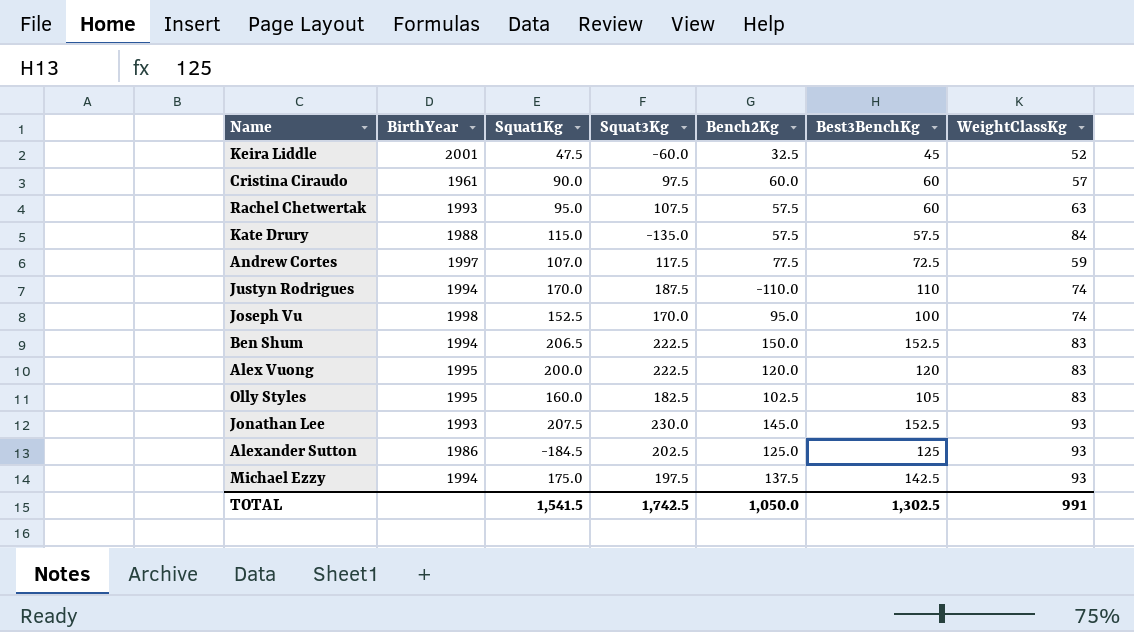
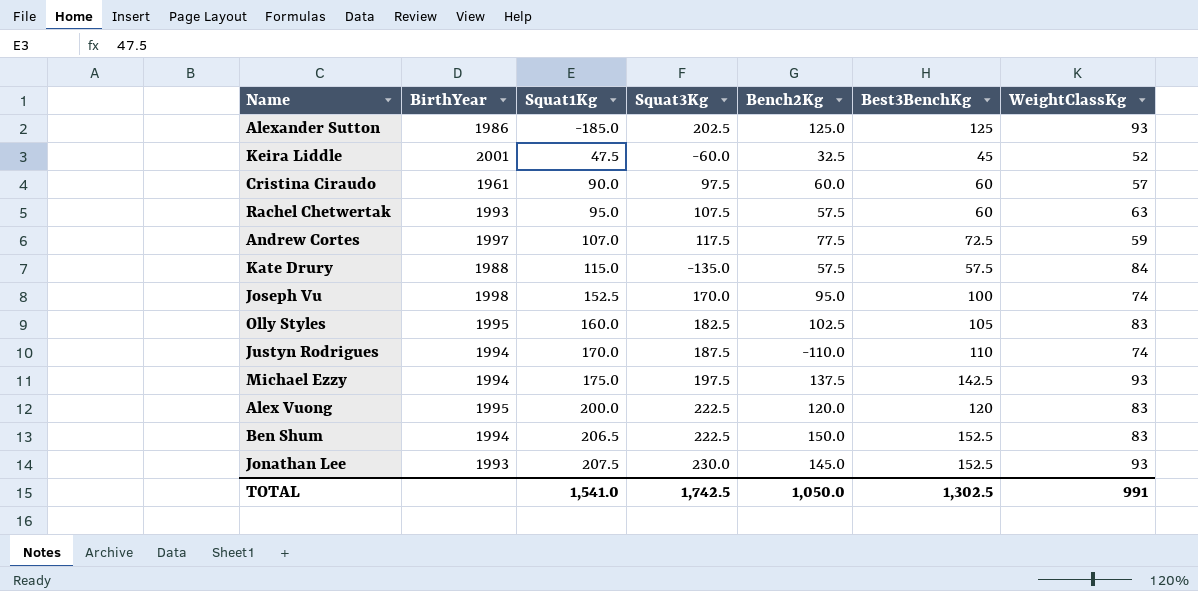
row order: none -> Squat1Kg ascending
Alexander Sutton | Squat1Kg: -184.5 -> -185.0
TOTAL | Squat1Kg: 1,541.5 -> 1,541.0

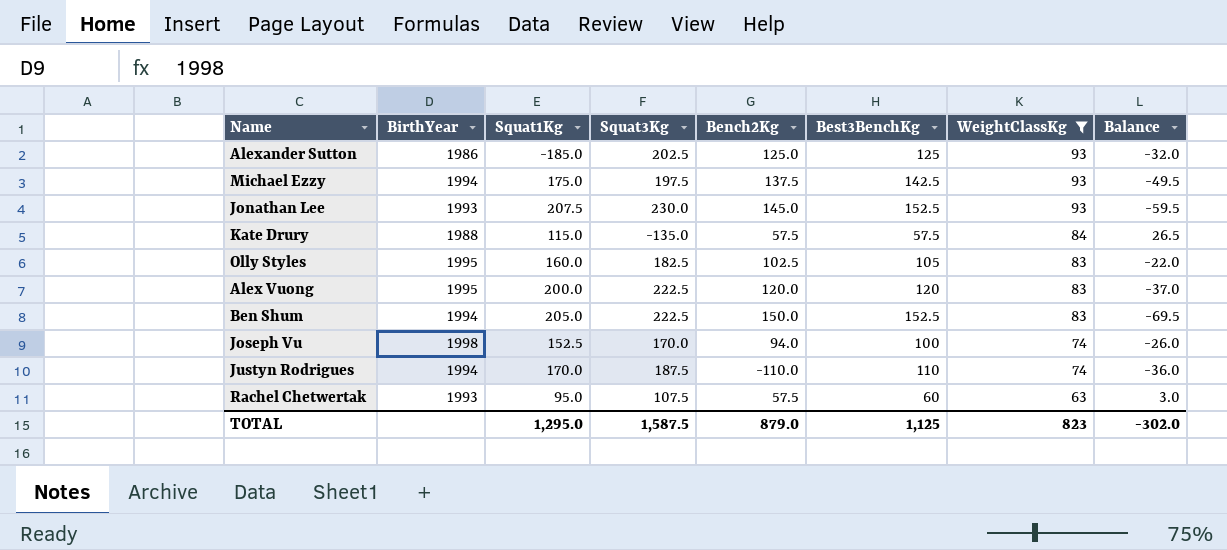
filter: none -> WeightClassKg >= 63
row order: Squat1Kg ascending -> WeightClassKg descending
column Balance | formula: none -> [WeightClassKg] - [Best3BenchKg]
Ben Shum | Squat1Kg: 206.5 -> 205.0
Joseph Vu | Bench2Kg: 95.0 -> 94.0
TOTAL | Squat1Kg: 1,541.0 -> 1,295.0
TOTAL | Squat3Kg: 1,742.5 -> 1,587.5
TOTAL | Bench2Kg: 1,050.0 -> 879.0
TOTAL | Best3BenchKg: 1,302.5 -> 1,125
TOTAL | WeightClassKg: 991 -> 823

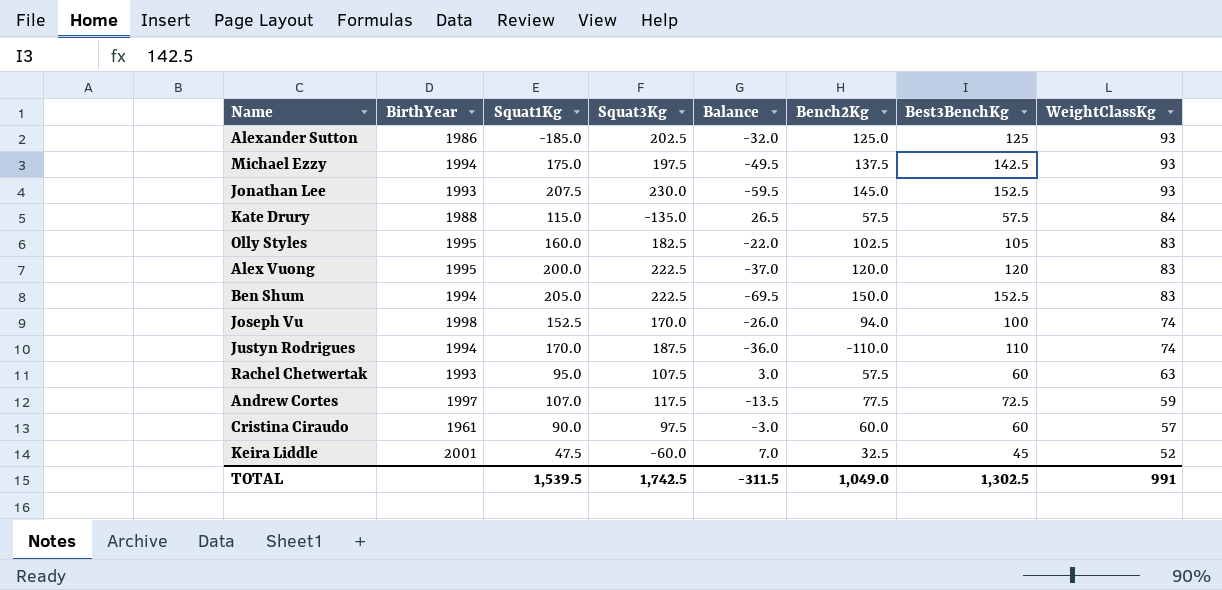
filter: WeightClassKg >= 63 -> none
column Balance | position: 8 -> 5
TOTAL | Squat1Kg: 1,295.0 -> 1,539.5
TOTAL | Squat3Kg: 1,587.5 -> 1,742.5
TOTAL | Balance: -302.0 -> -311.5
TOTAL | Bench2Kg: 879.0 -> 1,049.0
TOTAL | Best3BenchKg: 1,125 -> 1,302.5
TOTAL | WeightClassKg: 823 -> 991

